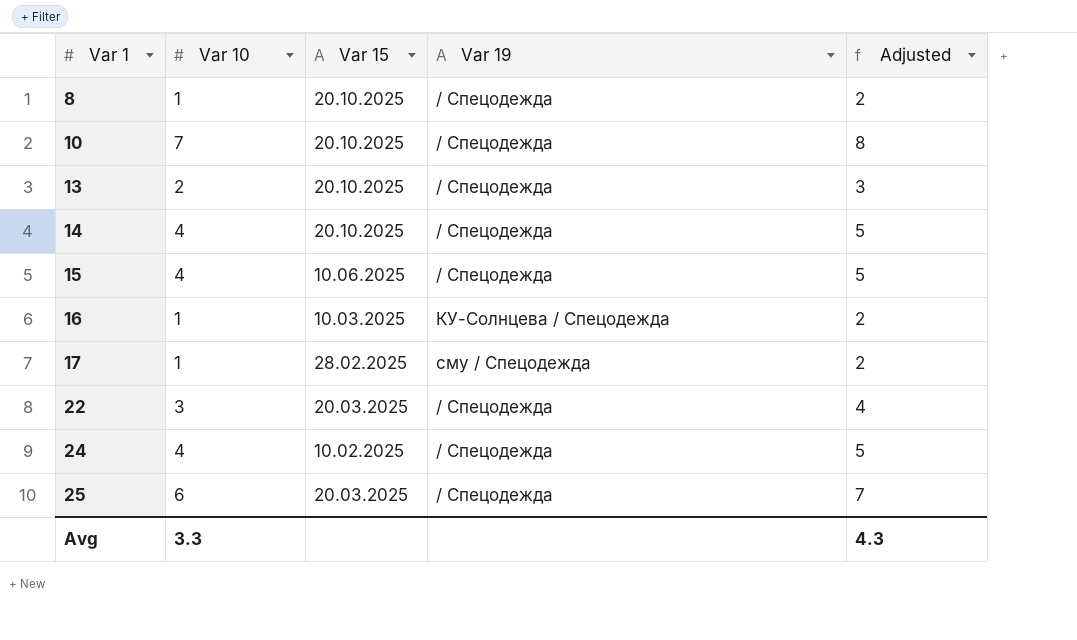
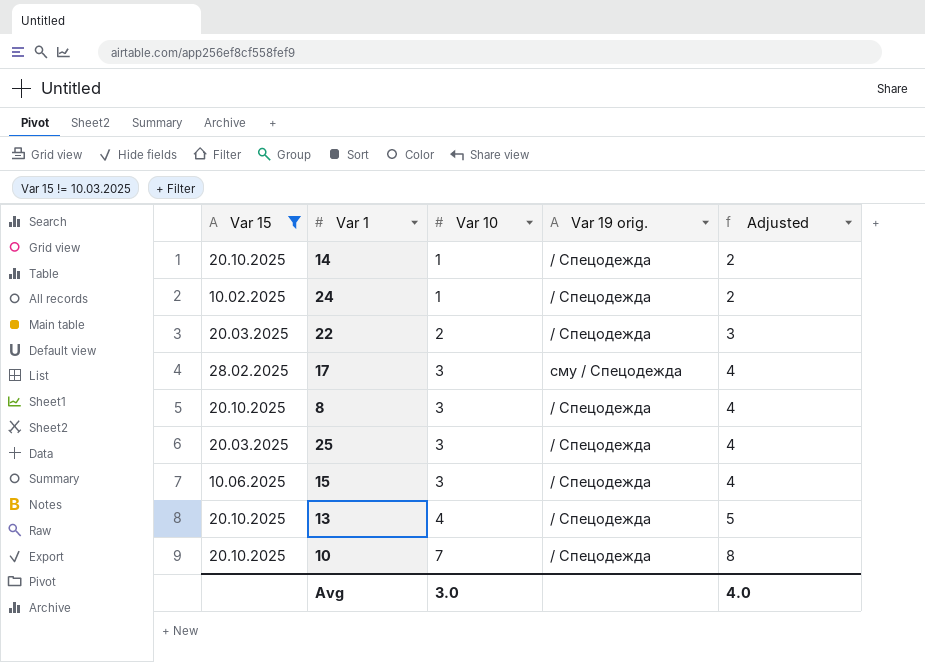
filter: none -> Var 15 != 10.03.2025
row order: Var 1 ascending -> Var 10 ascending
column Var 15 | position: 3 -> 1
column name: Var 19 -> Var 19 orig.
14 | Var 10: 4 -> 1
14 | Adjusted: 5 -> 2
24 | Var 10: 4 -> 1
24 | Adjusted: 5 -> 2
22 | Var 10: 3 -> 2
22 | Adjusted: 4 -> 3
17 | Var 10: 1 -> 3
17 | Adjusted: 2 -> 4
8 | Var 10: 1 -> 3
8 | Adjusted: 2 -> 4
25 | Var 10: 6 -> 3
25 | Adjusted: 7 -> 4
15 | Var 10: 4 -> 3
15 | Adjusted: 5 -> 4
13 | Var 10: 2 -> 4
13 | Adjusted: 3 -> 5
Avg | Var 10: 3.3 -> 3.0
Avg | Adjusted: 4.3 -> 4.0

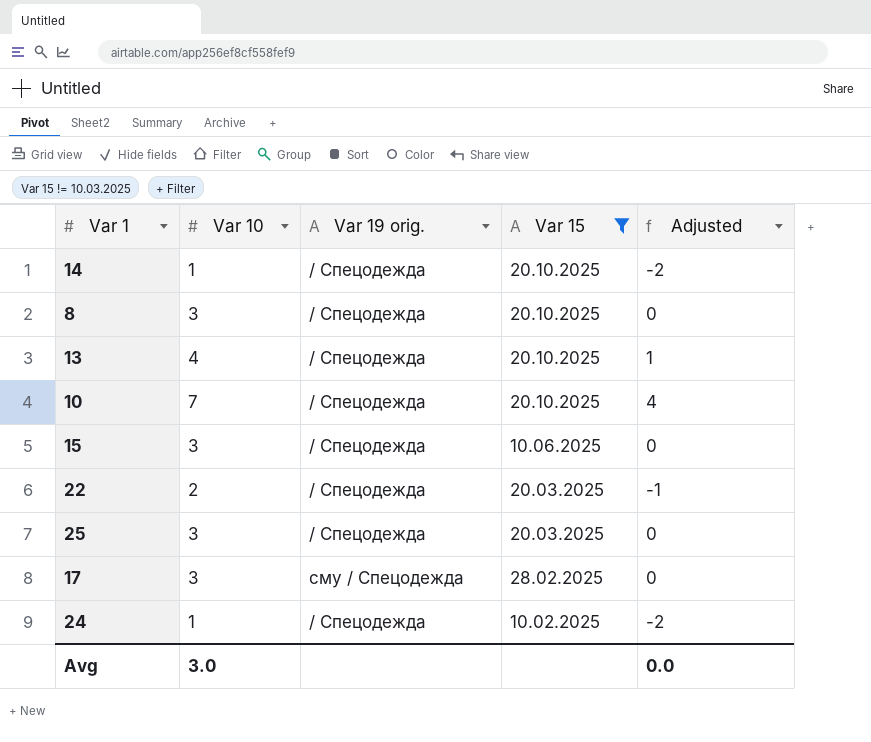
row order: Var 10 ascending -> Var 15 descending
column Var 15 | position: 1 -> 4
column Adjusted | formula: [Var 10] + 1 -> [Var 10] - 3
Avg | Adjusted: 4.0 -> 0.0

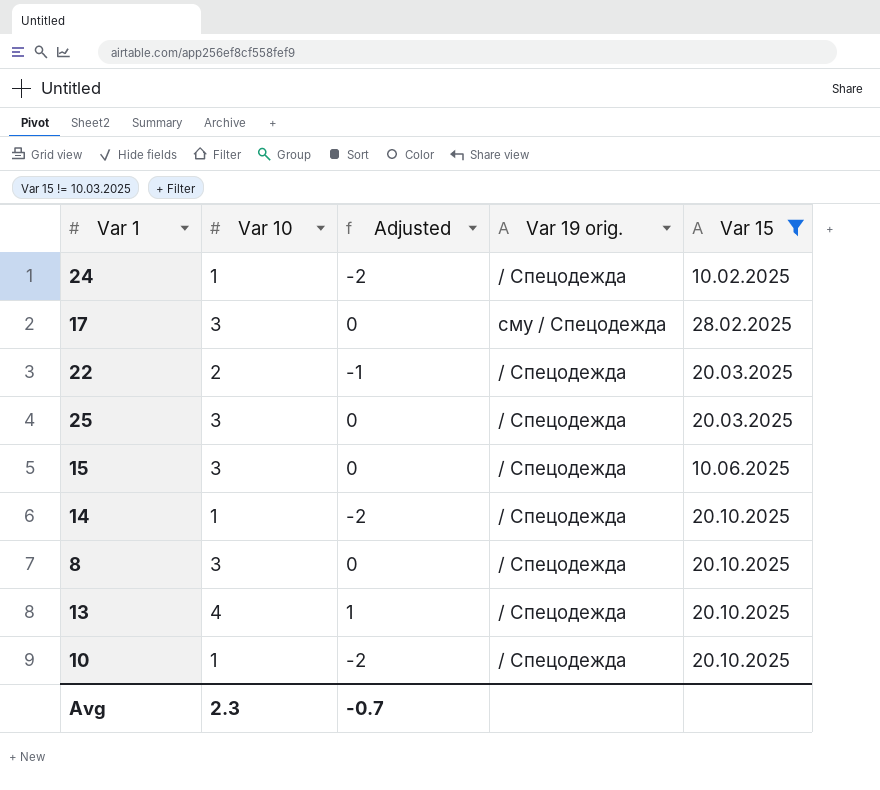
row order: Var 15 descending -> Var 15 ascending
column Adjusted | position: 5 -> 3
10 | Var 10: 7 -> 1
10 | Adjusted: 4 -> -2
Avg | Var 10: 3.0 -> 2.3
Avg | Adjusted: 0.0 -> -0.7

